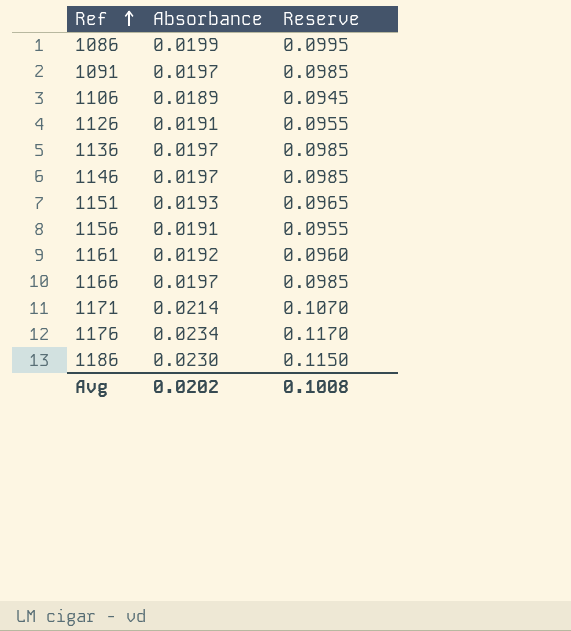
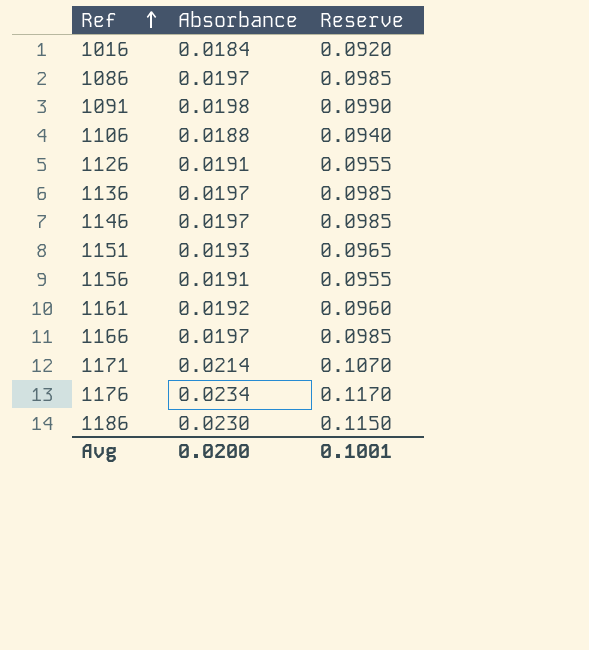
row 1016: none -> 0.0184 | 0.0920
1086 | Absorbance: 0.0199 -> 0.0197
1086 | Reserve: 0.0995 -> 0.0985
1091 | Absorbance: 0.0197 -> 0.0198
1091 | Reserve: 0.0985 -> 0.0990
1106 | Absorbance: 0.0189 -> 0.0188
1106 | Reserve: 0.0945 -> 0.0940
Avg | Absorbance: 0.0202 -> 0.0200
Avg | Reserve: 0.1008 -> 0.1001

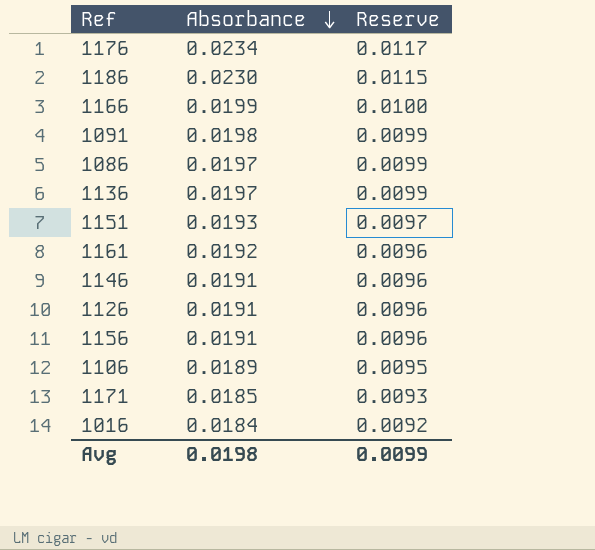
row order: Ref ascending -> Absorbance descending
column Reserve | formula: [Absorbance] * 5 -> [Absorbance] * 0.5
1166 | Absorbance: 0.0197 -> 0.0199
1146 | Absorbance: 0.0197 -> 0.0191
1106 | Absorbance: 0.0188 -> 0.0189
1171 | Absorbance: 0.0214 -> 0.0185
Avg | Absorbance: 0.0200 -> 0.0198
Avg | Reserve: 0.1001 -> 0.0099

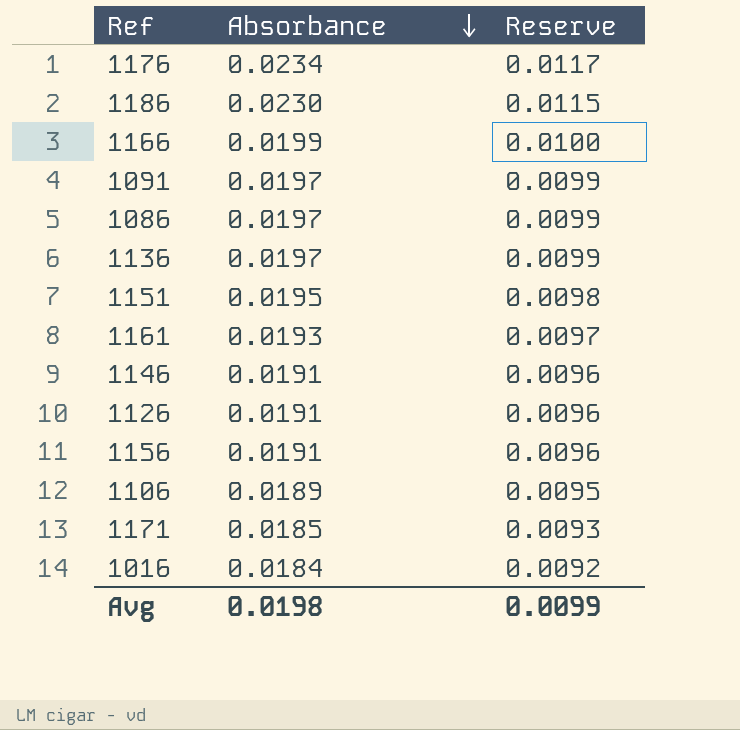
1091 | Absorbance: 0.0198 -> 0.0197
1151 | Absorbance: 0.0193 -> 0.0195
1151 | Reserve: 0.0097 -> 0.0098
1161 | Absorbance: 0.0192 -> 0.0193
1161 | Reserve: 0.0096 -> 0.0097

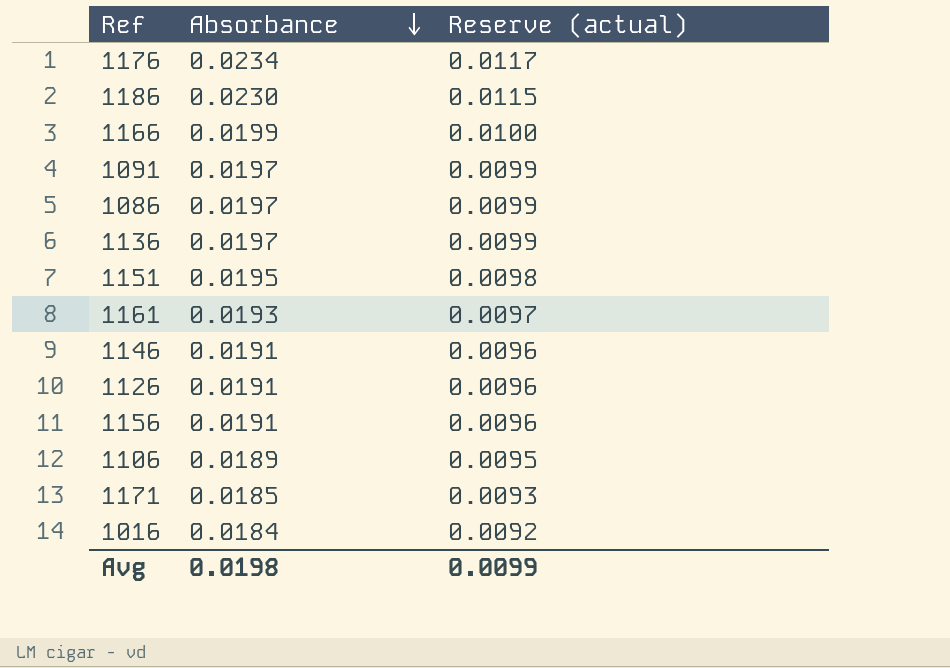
column name: Reserve -> Reserve (actual)

